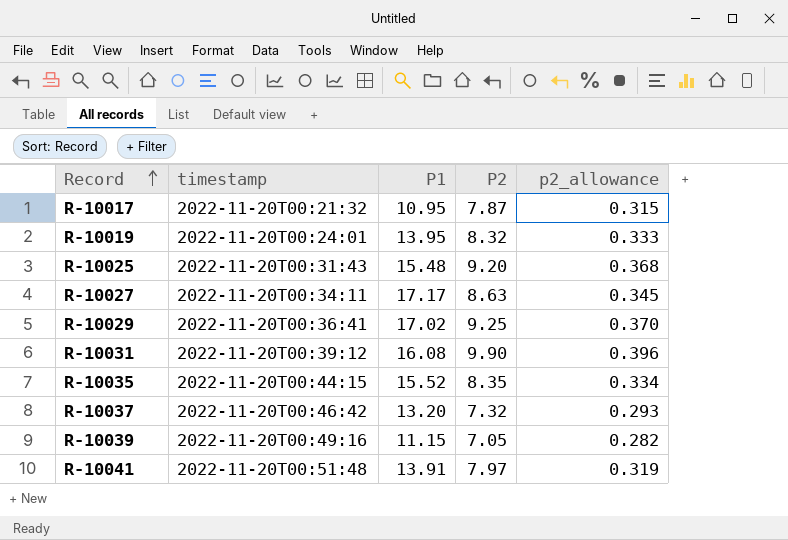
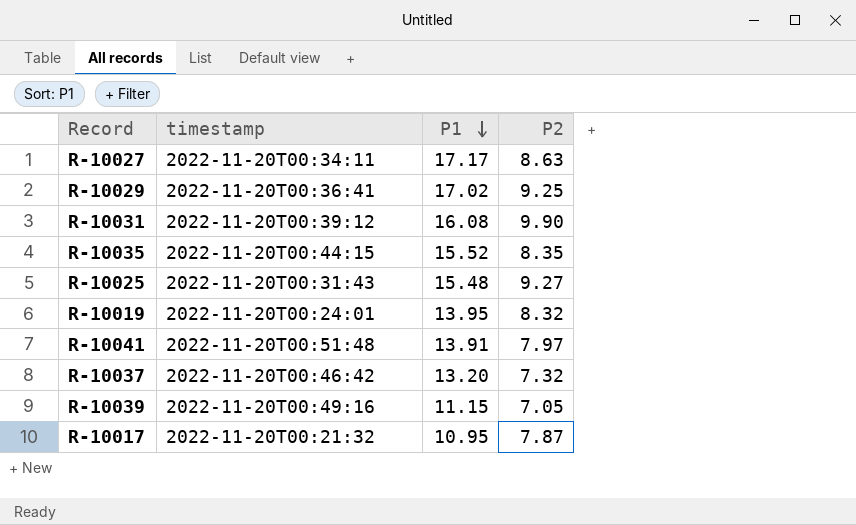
row order: Record ascending -> P1 descending
column p2_allowance | formula: [P2] * 0.04 -> none
R-10025 | P2: 9.20 -> 9.27

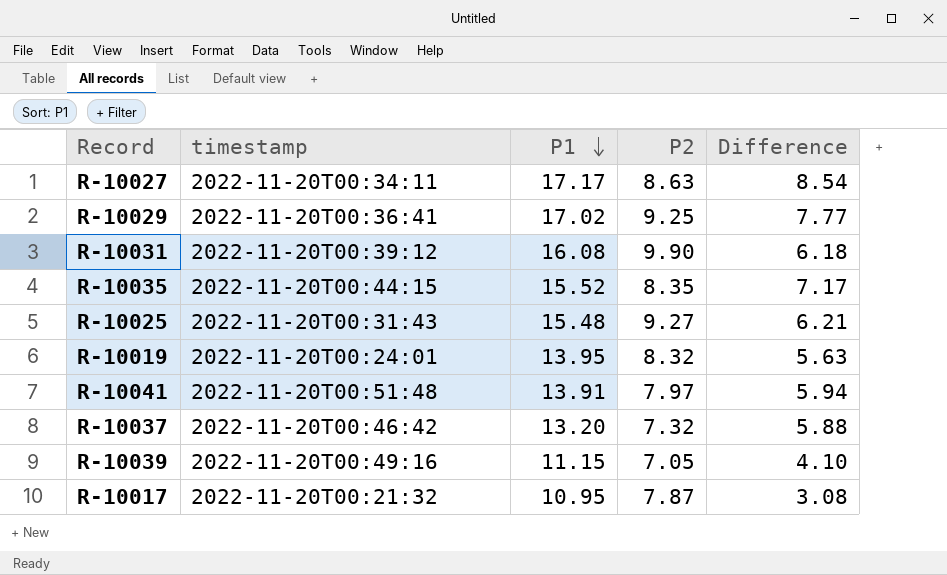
column Difference | formula: none -> [P1] - [P2]

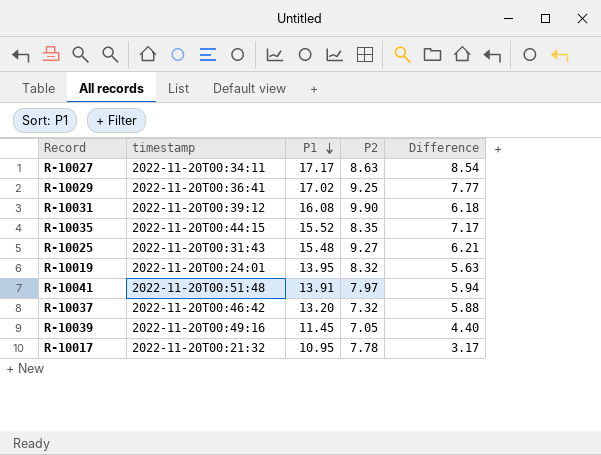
R-10039 | P1: 11.15 -> 11.45
R-10039 | Difference: 4.10 -> 4.40
R-10017 | P2: 7.87 -> 7.78
R-10017 | Difference: 3.08 -> 3.17

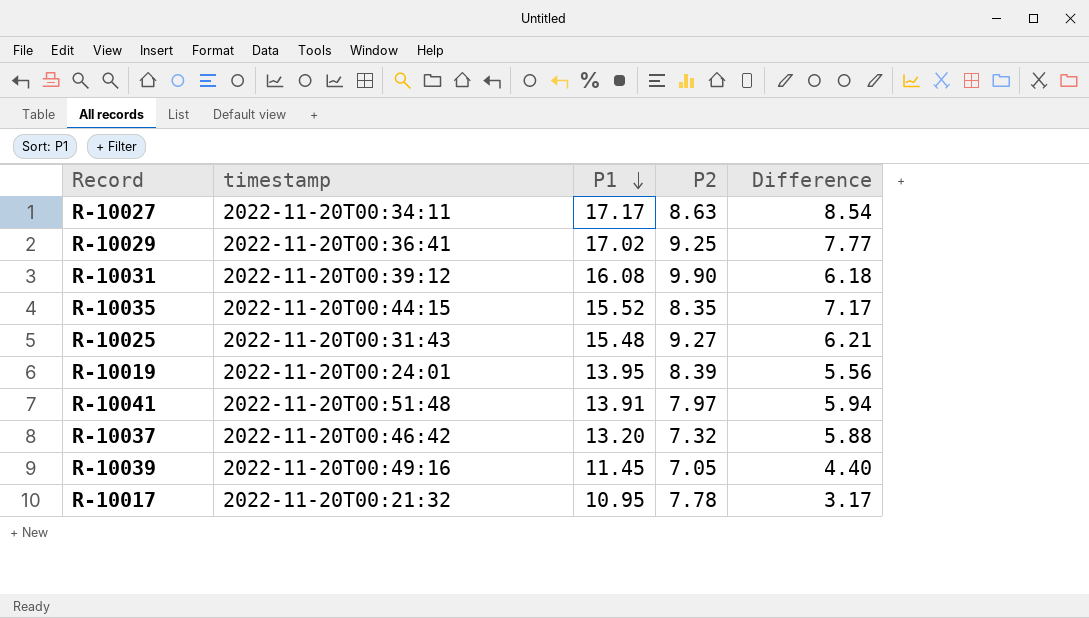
R-10019 | P2: 8.32 -> 8.39
R-10019 | Difference: 5.63 -> 5.56

